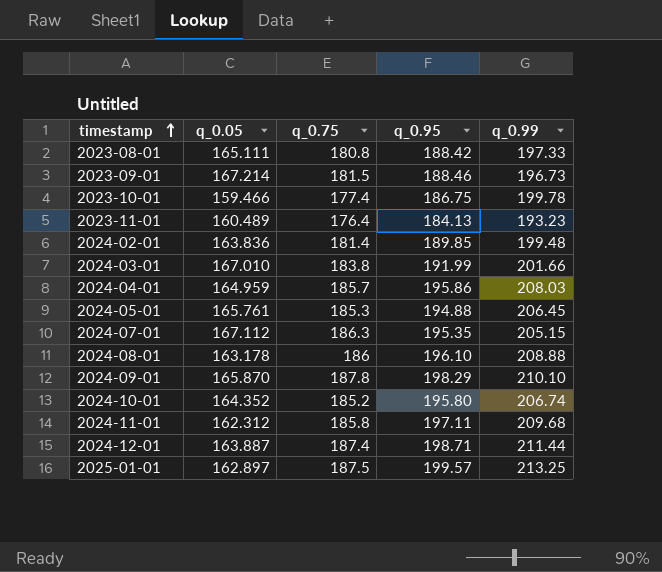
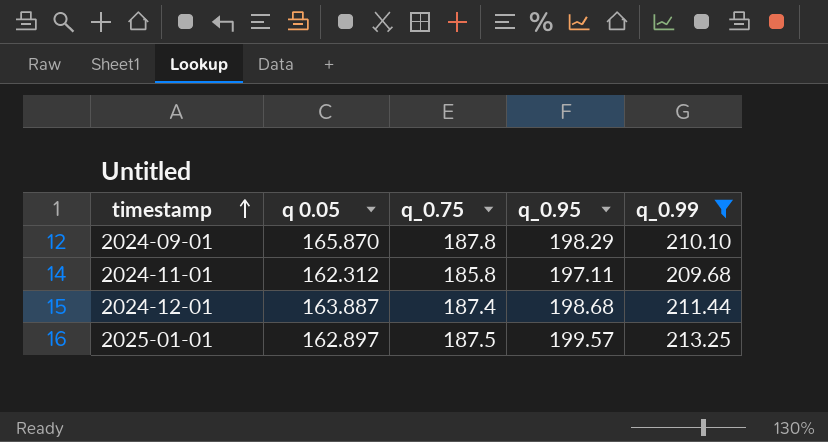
filter: none -> q_0.99 >= 209.68
column name: q_0.05 -> q 0.05
2024-12-01 | q_0.95: 198.71 -> 198.68

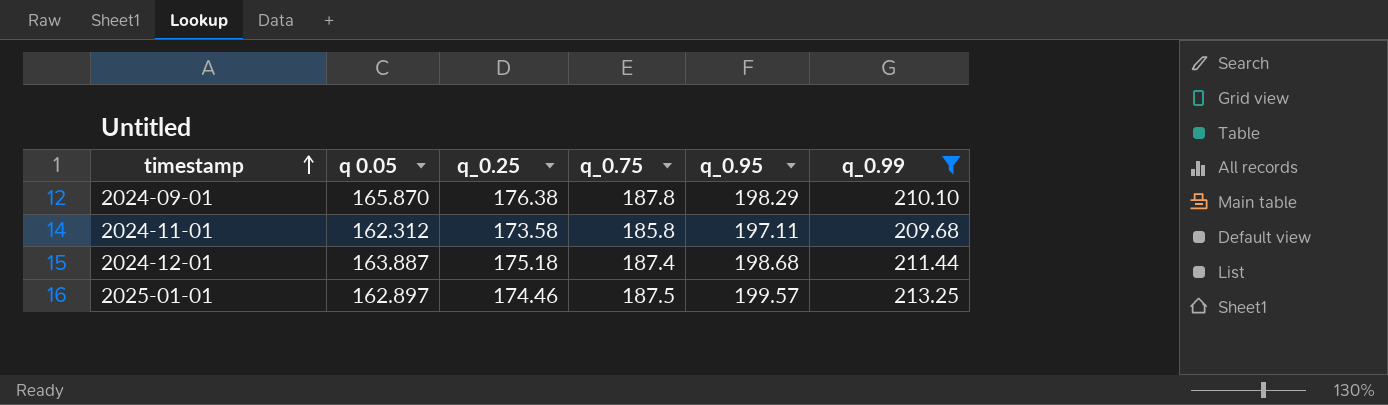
column q_0.25 | position: none -> 3

